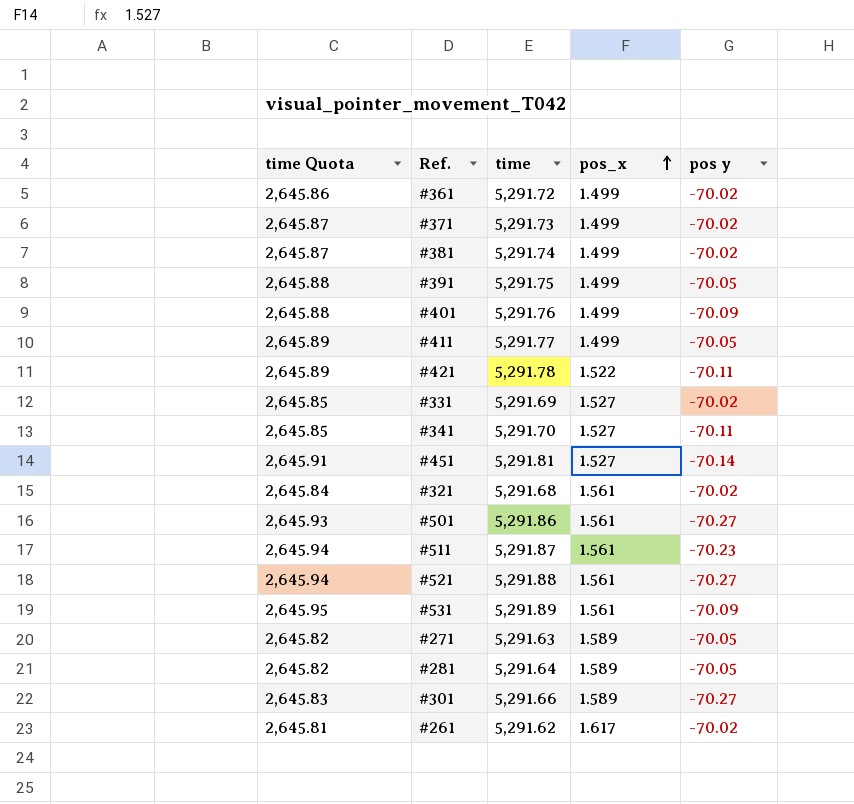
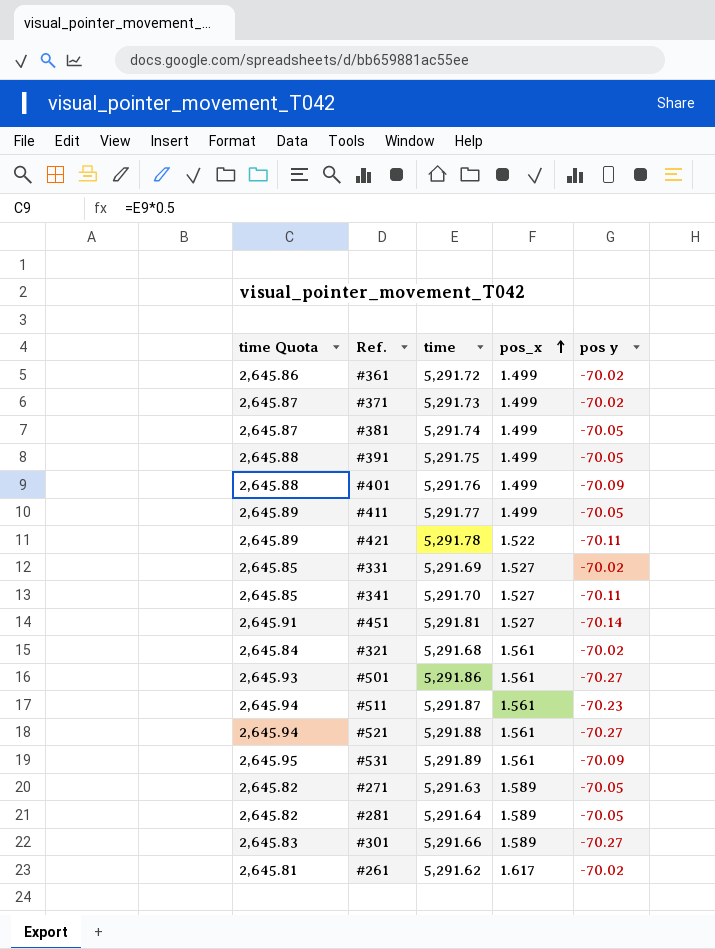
#381 | pos y: -70.02 -> -70.05

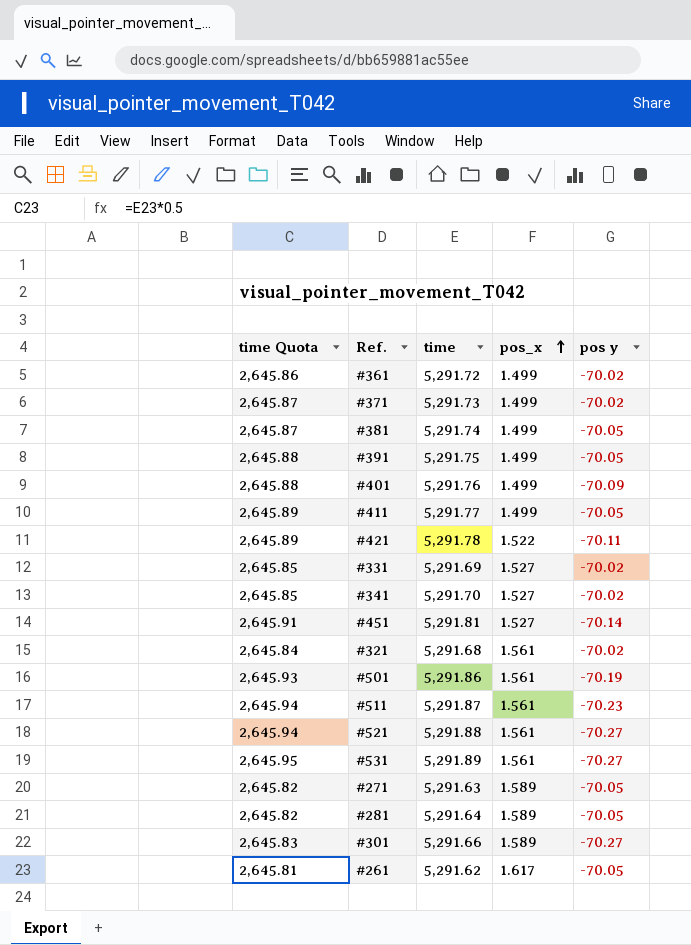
#341 | pos y: -70.11 -> -70.02
#501 | pos y: -70.27 -> -70.19
#531 | pos y: -70.09 -> -70.27
#261 | pos y: -70.02 -> -70.05

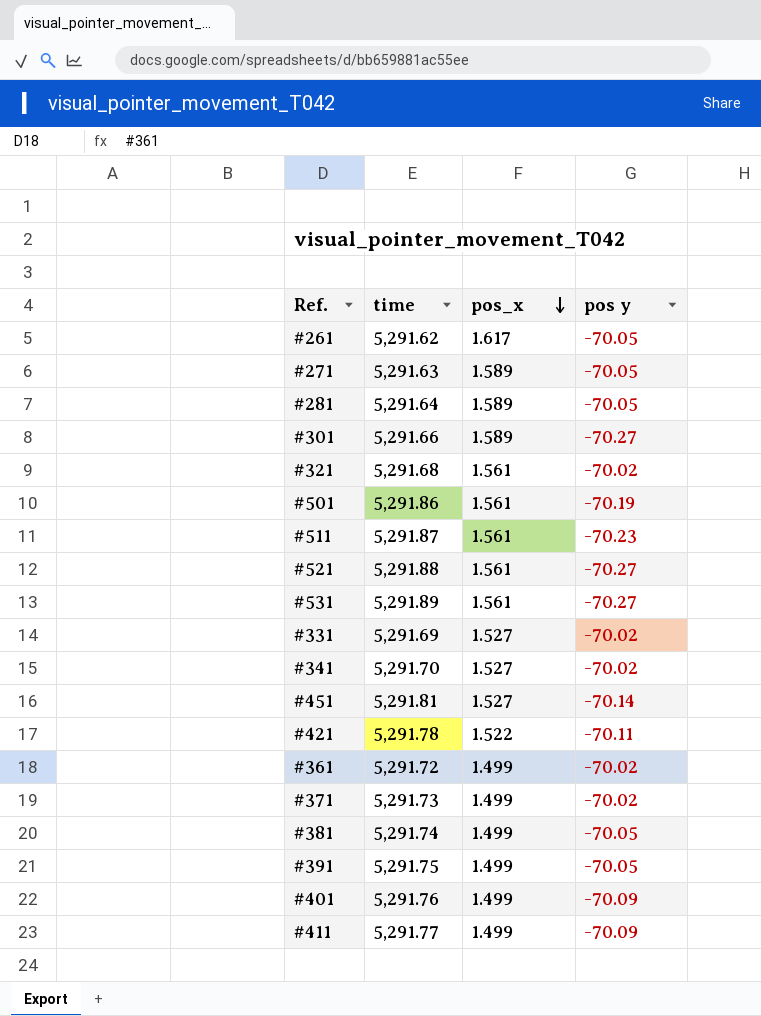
row order: pos_x ascending -> pos_x descending
column time Quota | formula: [time] * 0.5 -> none
#411 | pos y: -70.05 -> -70.09

